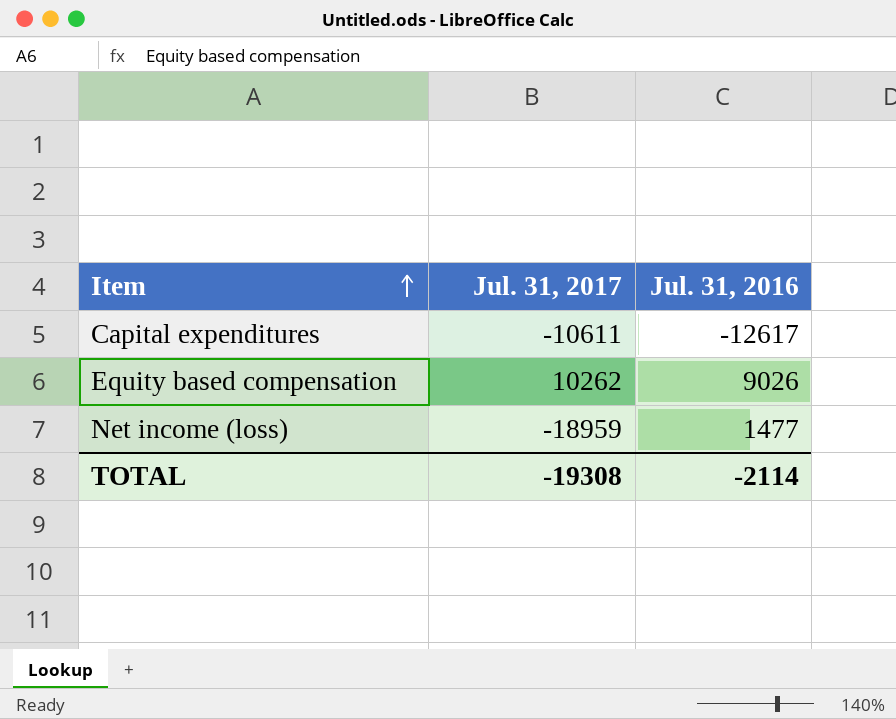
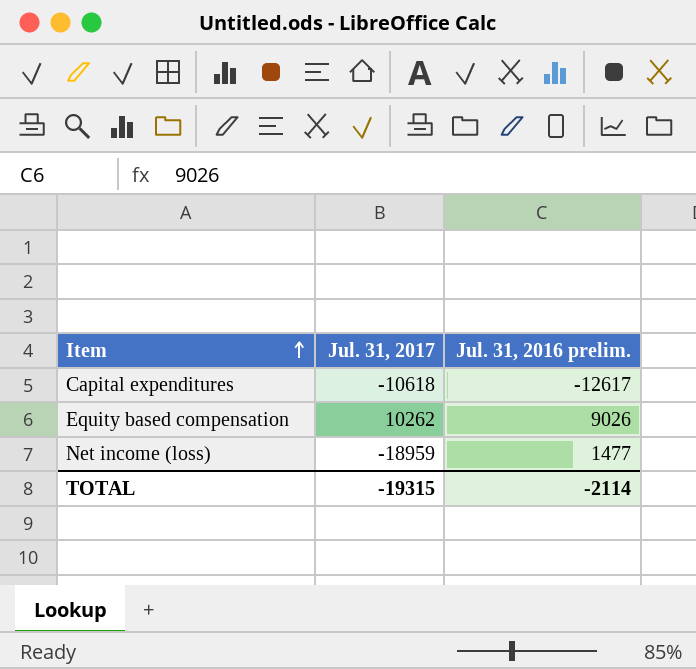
column name: Jul. 31, 2016 -> Jul. 31, 2016 prelim.
Capital expenditures | Jul. 31, 2017: -10611 -> -10618
TOTAL | Jul. 31, 2017: -19308 -> -19315

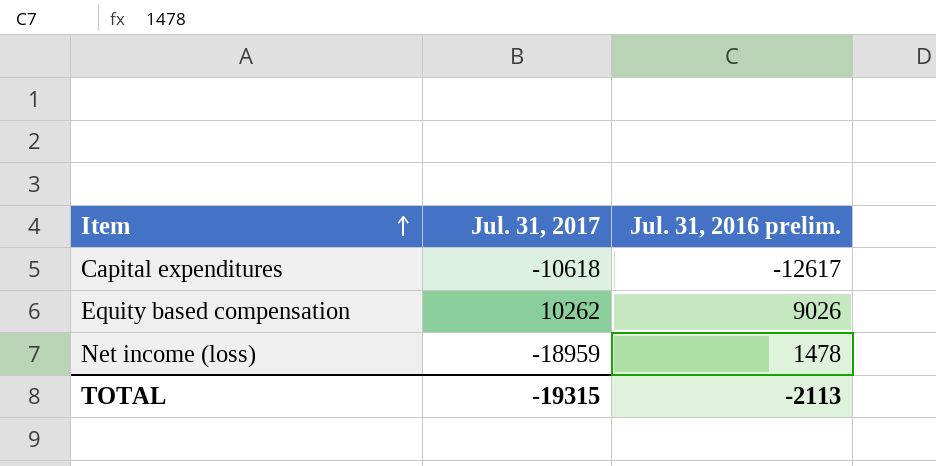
Net income (loss) | Jul. 31, 2016 prelim.: 1477 -> 1478
TOTAL | Jul. 31, 2016 prelim.: -2114 -> -2113

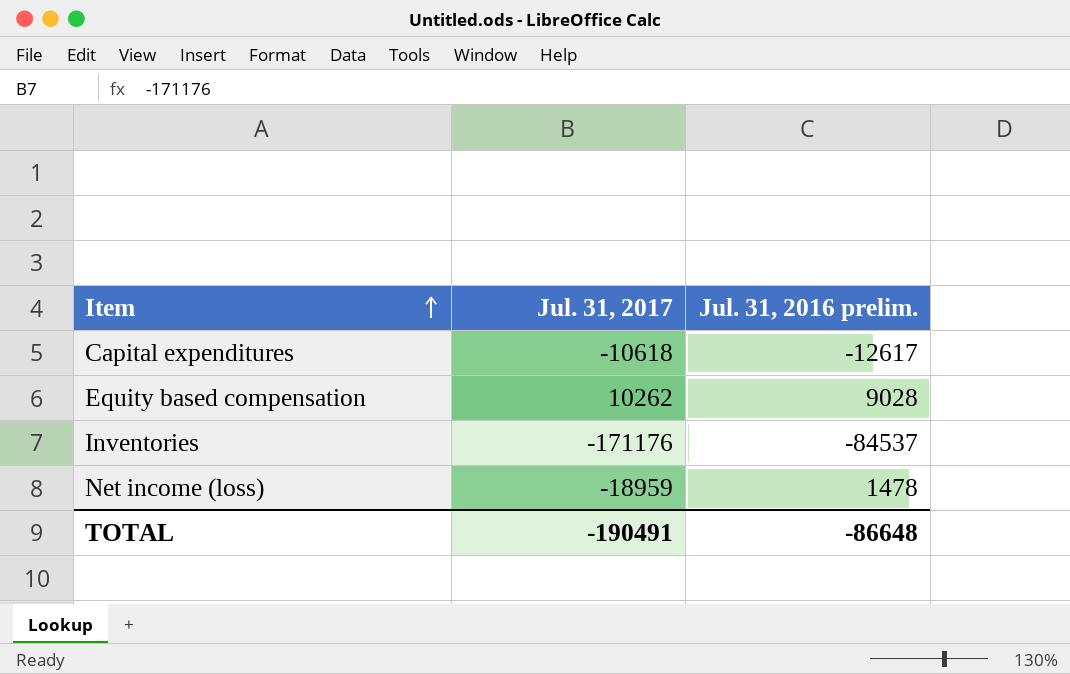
Equity based compensation | Jul. 31, 2016 prelim.: 9026 -> 9028
row Inventories: none -> -171176 | -84537
TOTAL | Jul. 31, 2017: -19315 -> -190491
TOTAL | Jul. 31, 2016 prelim.: -2113 -> -86648

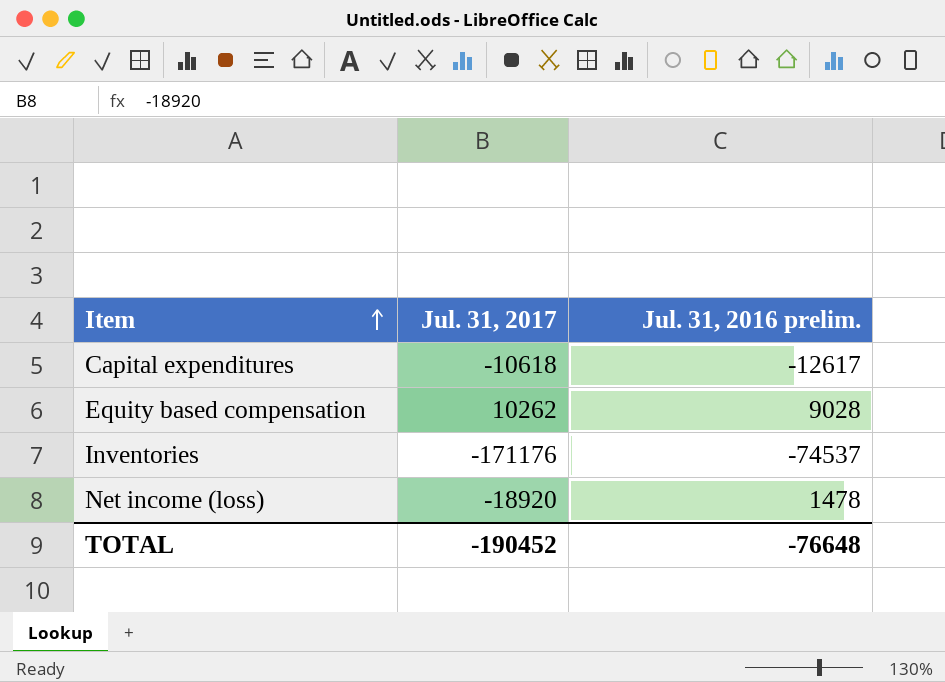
Inventories | Jul. 31, 2016 prelim.: -84537 -> -74537
Net income (loss) | Jul. 31, 2017: -18959 -> -18920
TOTAL | Jul. 31, 2017: -190491 -> -190452
TOTAL | Jul. 31, 2016 prelim.: -86648 -> -76648

